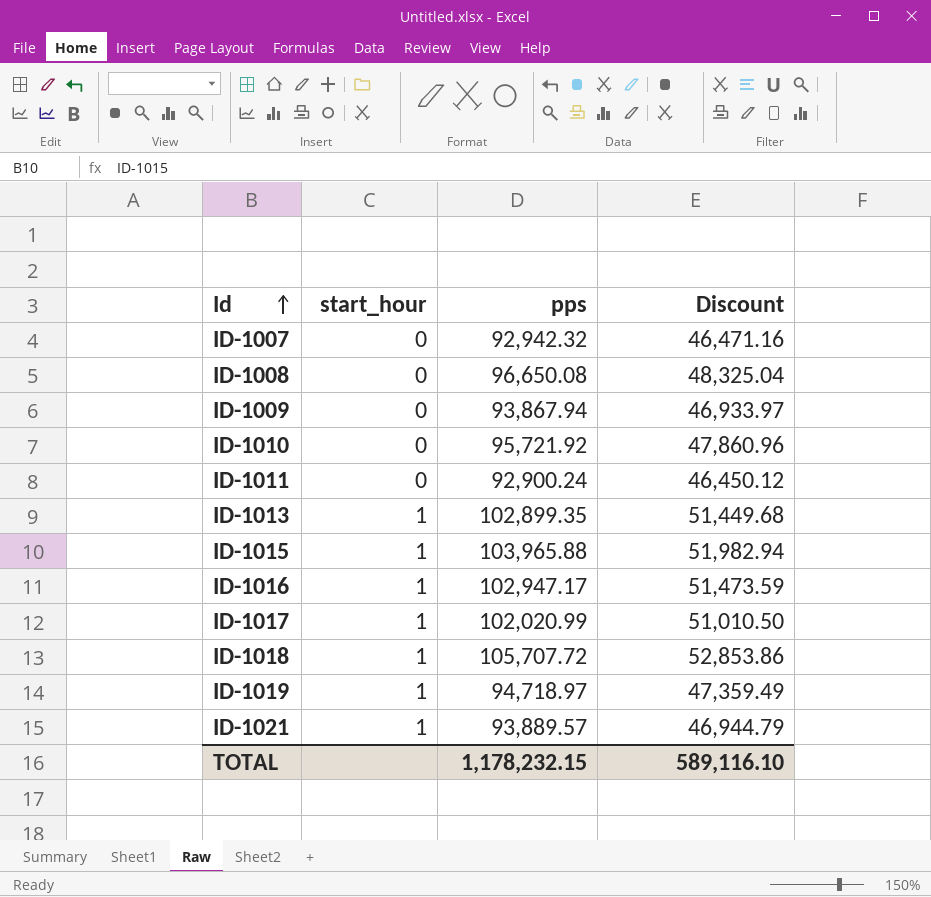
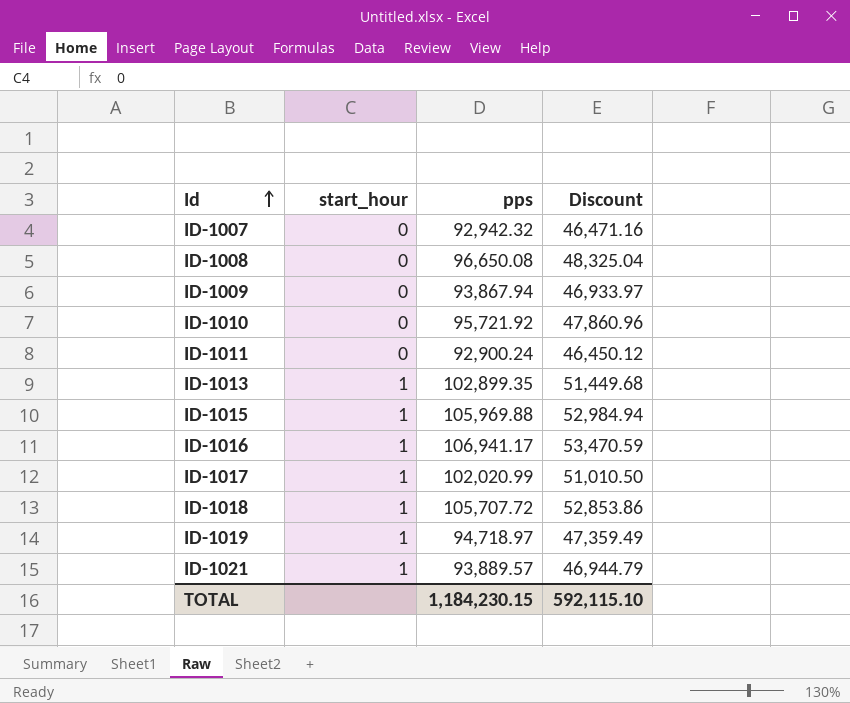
ID-1015 | pps: 103,965.88 -> 105,969.88
ID-1015 | Discount: 51,982.94 -> 52,984.94
ID-1016 | pps: 102,947.17 -> 106,941.17
ID-1016 | Discount: 51,473.59 -> 53,470.59
TOTAL | pps: 1,178,232.15 -> 1,184,230.15
TOTAL | Discount: 589,116.10 -> 592,115.10

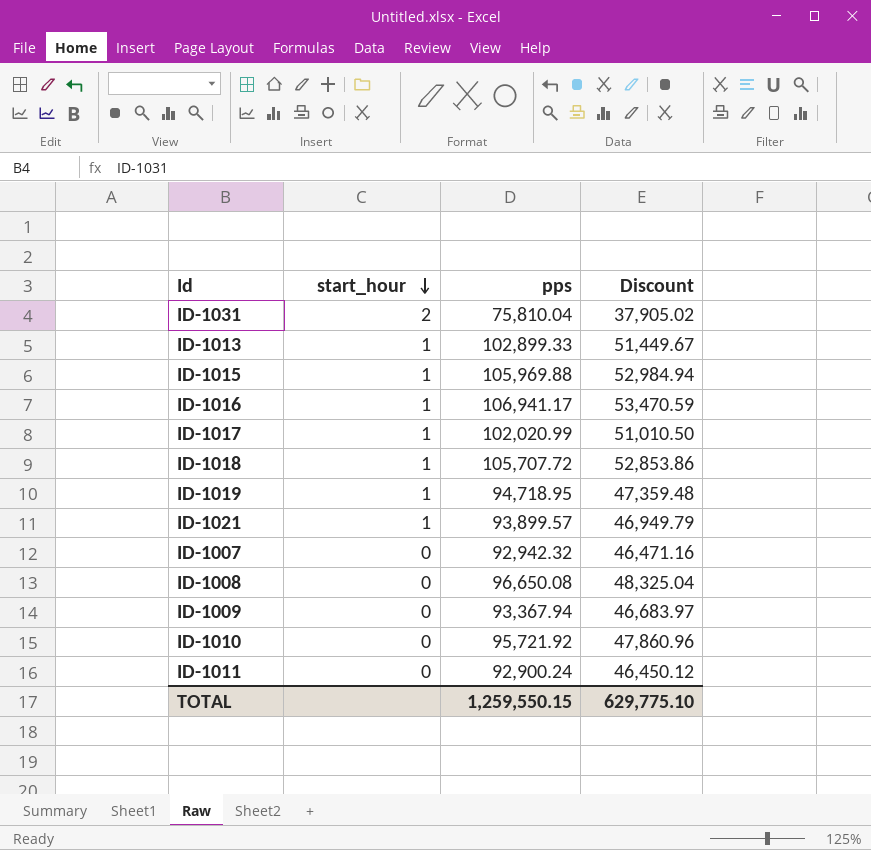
row order: Id ascending -> start_hour descending
row ID-1031: none -> 2 | 75,810.04 | 37,905.02
ID-1013 | pps: 102,899.35 -> 102,899.33
ID-1013 | Discount: 51,449.68 -> 51,449.67
ID-1019 | pps: 94,718.97 -> 94,718.95
ID-1019 | Discount: 47,359.49 -> 47,359.48
ID-1021 | pps: 93,889.57 -> 93,899.57
ID-1021 | Discount: 46,944.79 -> 46,949.79
ID-1009 | pps: 93,867.94 -> 93,367.94
ID-1009 | Discount: 46,933.97 -> 46,683.97
TOTAL | pps: 1,184,230.15 -> 1,259,550.15
TOTAL | Discount: 592,115.10 -> 629,775.10

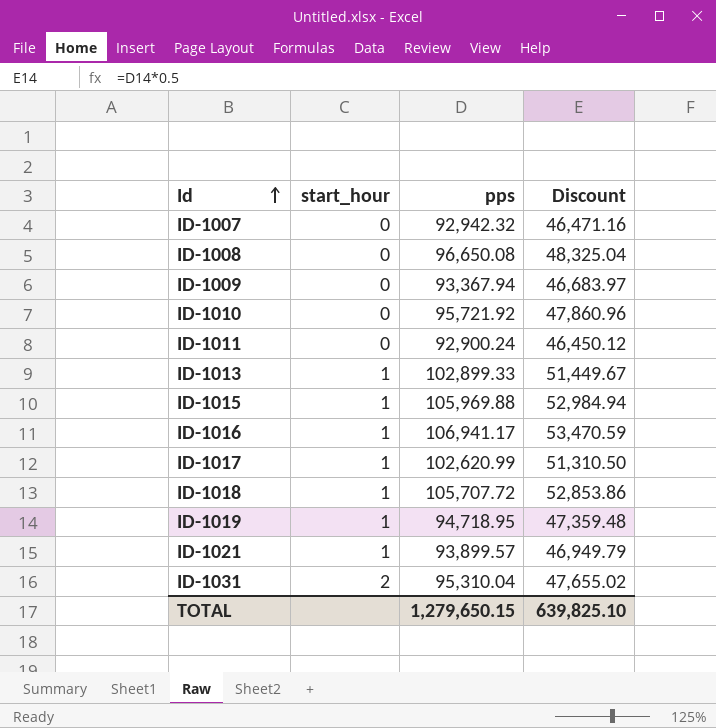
row order: start_hour descending -> Id ascending
ID-1017 | pps: 102,020.99 -> 102,620.99
ID-1017 | Discount: 51,010.50 -> 51,310.50
ID-1031 | pps: 75,810.04 -> 95,310.04
ID-1031 | Discount: 37,905.02 -> 47,655.02
TOTAL | pps: 1,259,550.15 -> 1,279,650.15
TOTAL | Discount: 629,775.10 -> 639,825.10

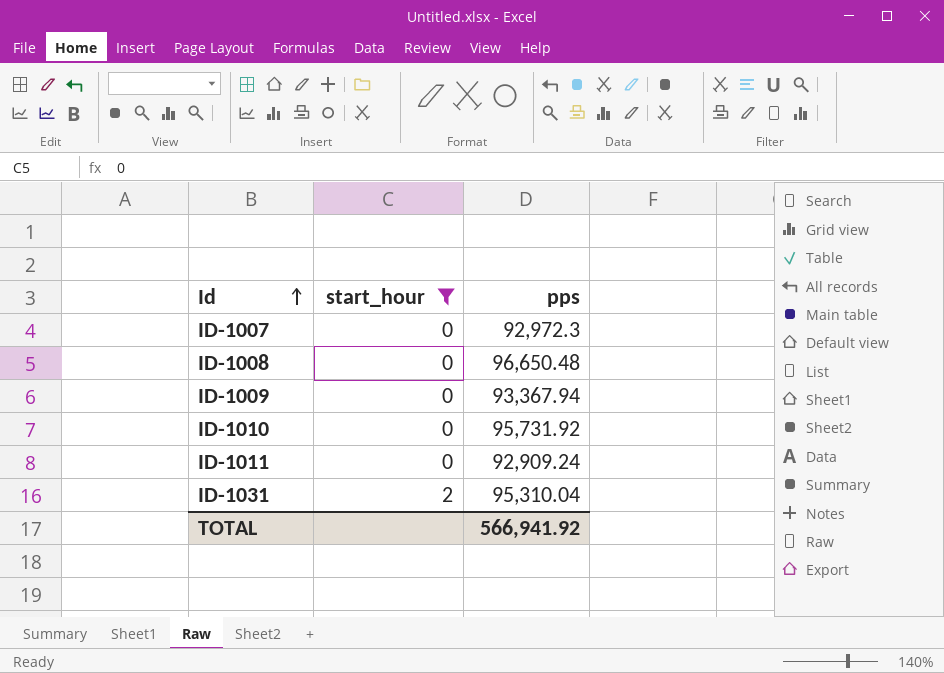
filter: none -> start_hour != 1
column Discount | formula: [pps] * 0.5 -> none
ID-1007 | pps: 92,942.32 -> 92,972.3
ID-1008 | pps: 96,650.08 -> 96,650.48
ID-1010 | pps: 95,721.92 -> 95,731.92
ID-1011 | pps: 92,900.24 -> 92,909.24
TOTAL | pps: 1,279,650.15 -> 566,941.92

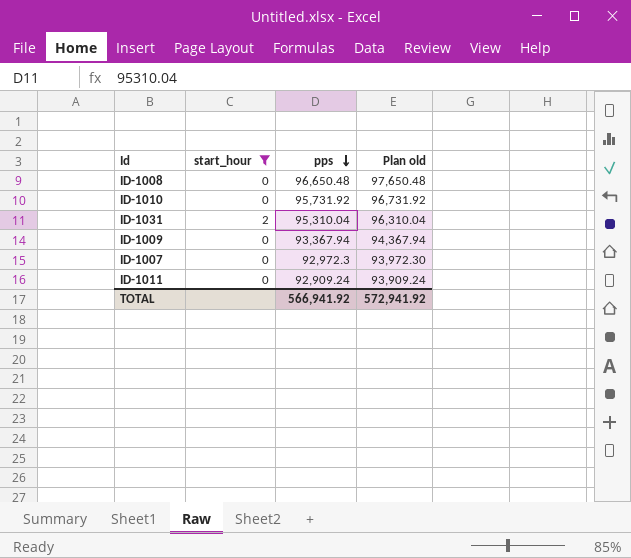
row order: Id ascending -> pps descending
column Plan old | formula: none -> [pps] + 1000

